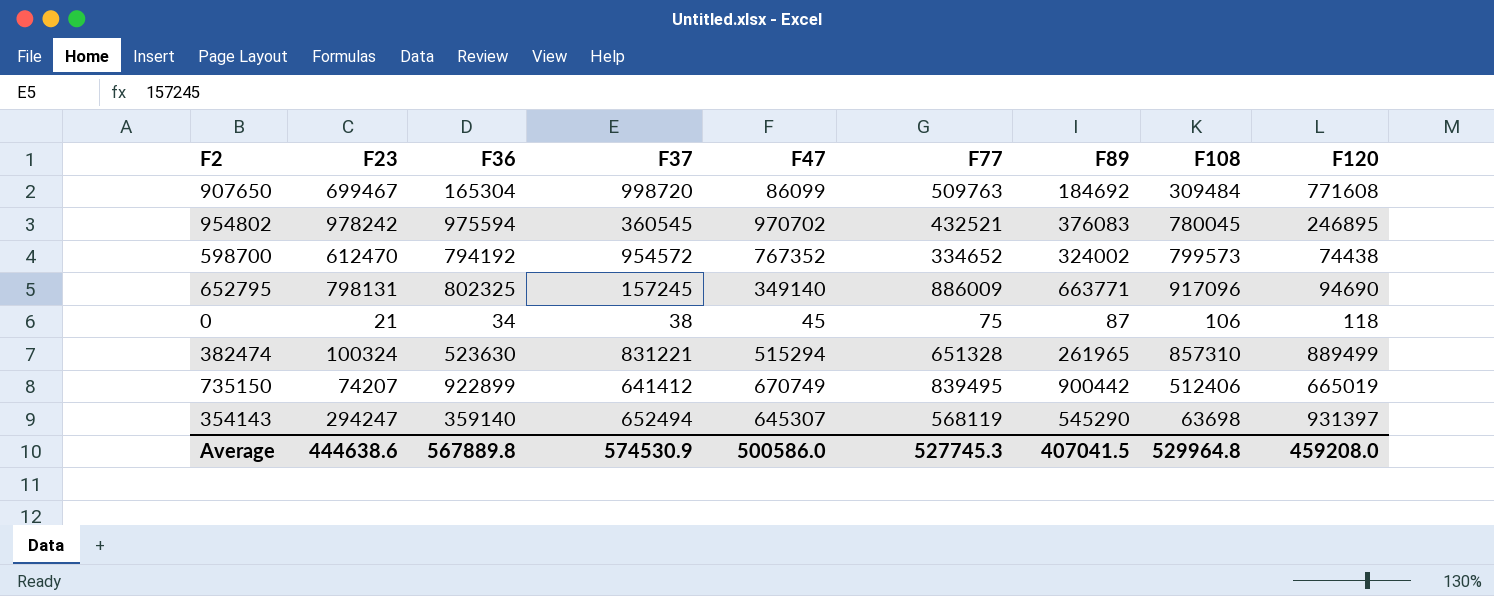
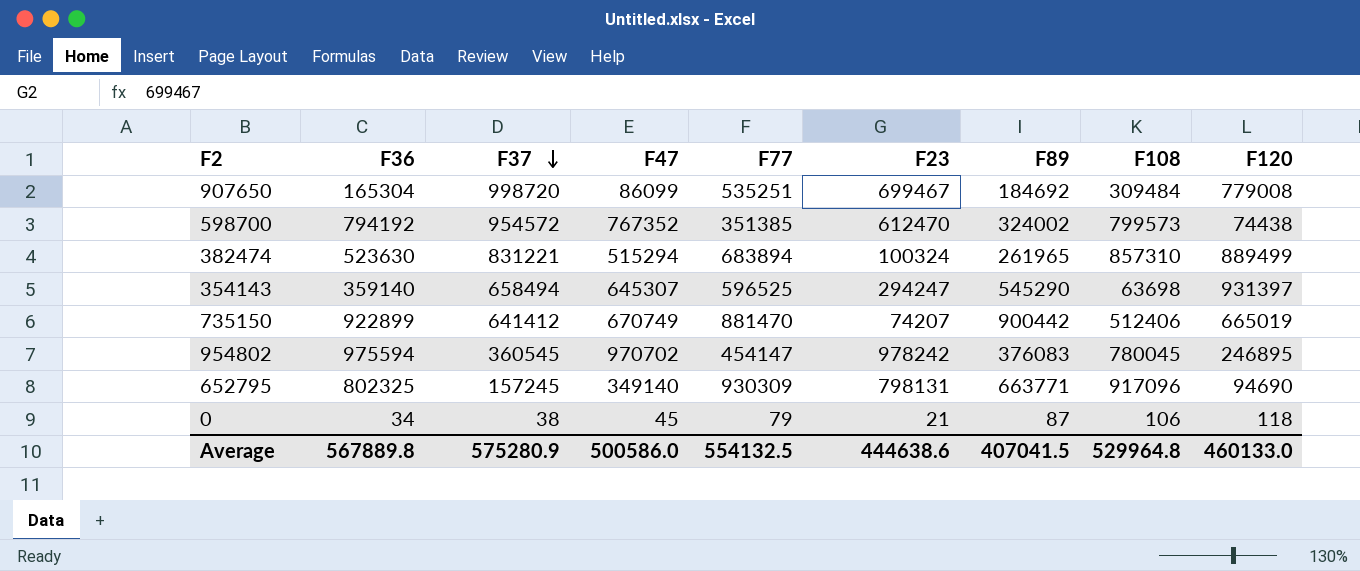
row order: none -> F37 descending
column F23 | position: 2 -> 6
907650 | F77: 509763 -> 535251
907650 | F120: 771608 -> 779008
598700 | F77: 334652 -> 351385
382474 | F77: 651328 -> 683894
354143 | F37: 652494 -> 658494
354143 | F77: 568119 -> 596525
735150 | F77: 839495 -> 881470
954802 | F77: 432521 -> 454147
652795 | F77: 886009 -> 930309
0 | F77: 75 -> 79
Average | F37: 574530.9 -> 575280.9
Average | F77: 527745.3 -> 554132.5
Average | F120: 459208.0 -> 460133.0

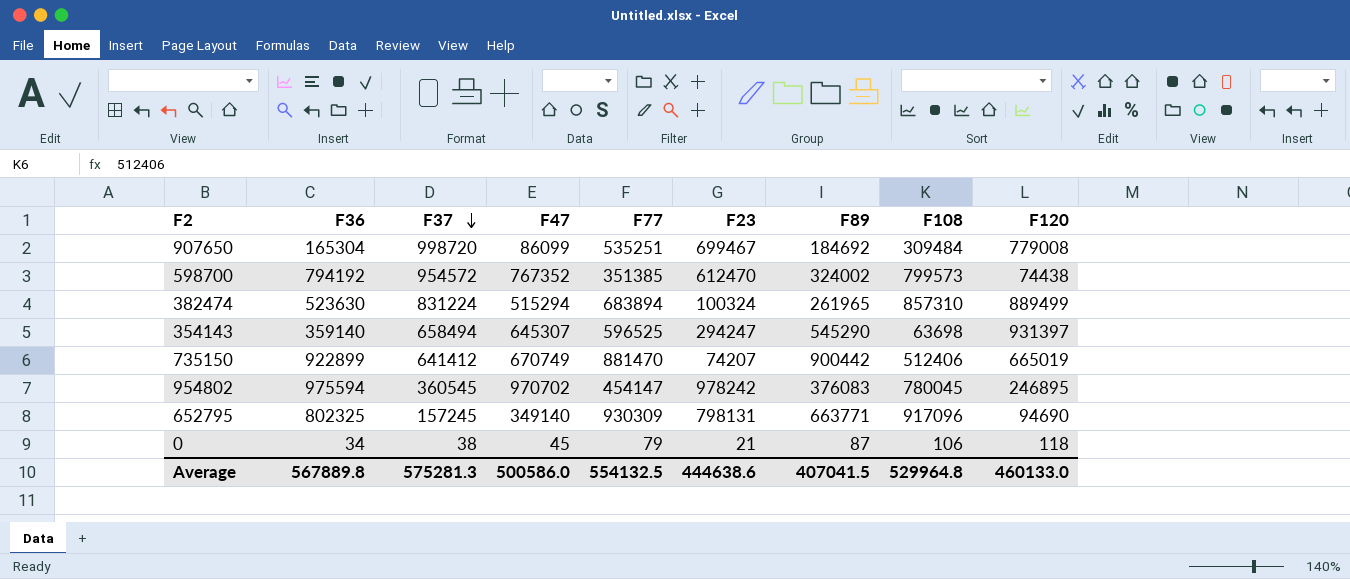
382474 | F37: 831221 -> 831224
Average | F37: 575280.9 -> 575281.3

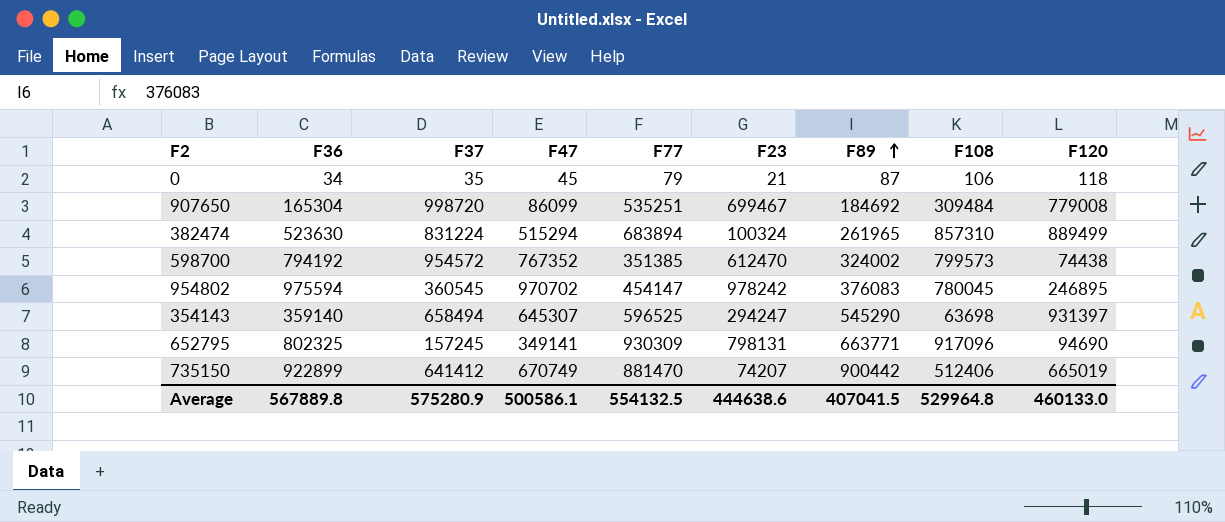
row order: F37 descending -> F89 ascending
0 | F37: 38 -> 35
652795 | F47: 349140 -> 349141
Average | F37: 575281.3 -> 575280.9
Average | F47: 500586.0 -> 500586.1

